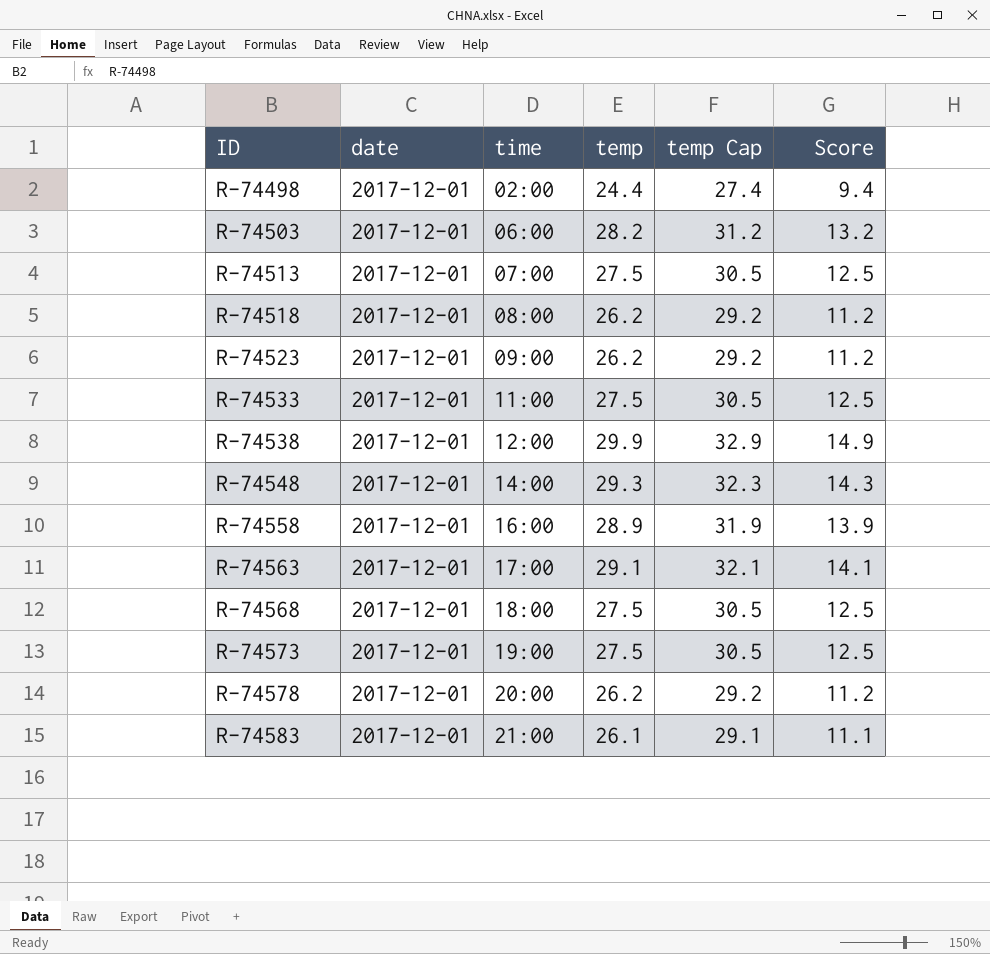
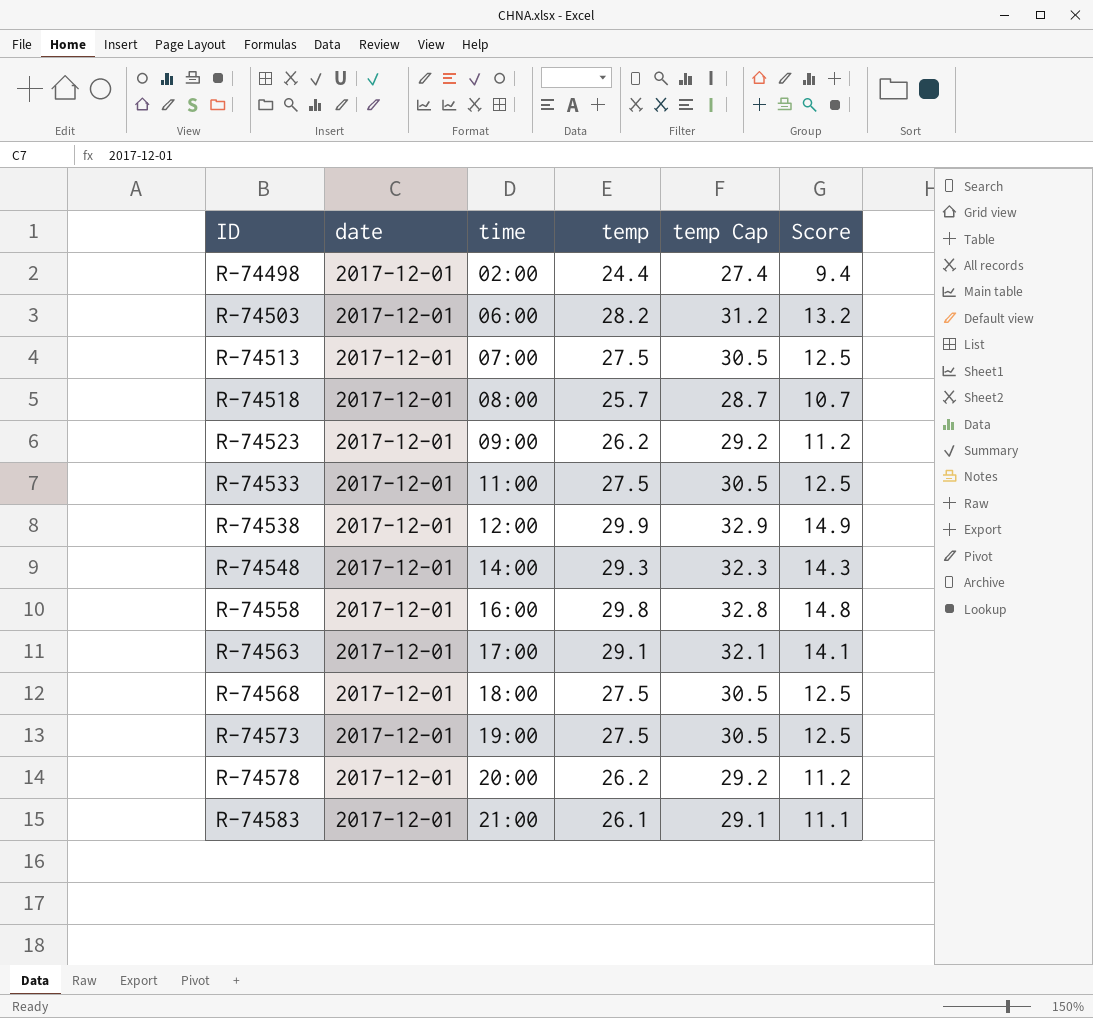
R-74518 | temp: 26.2 -> 25.7
R-74518 | temp Cap: 29.2 -> 28.7
R-74518 | Score: 11.2 -> 10.7
R-74558 | temp: 28.9 -> 29.8
R-74558 | temp Cap: 31.9 -> 32.8
R-74558 | Score: 13.9 -> 14.8

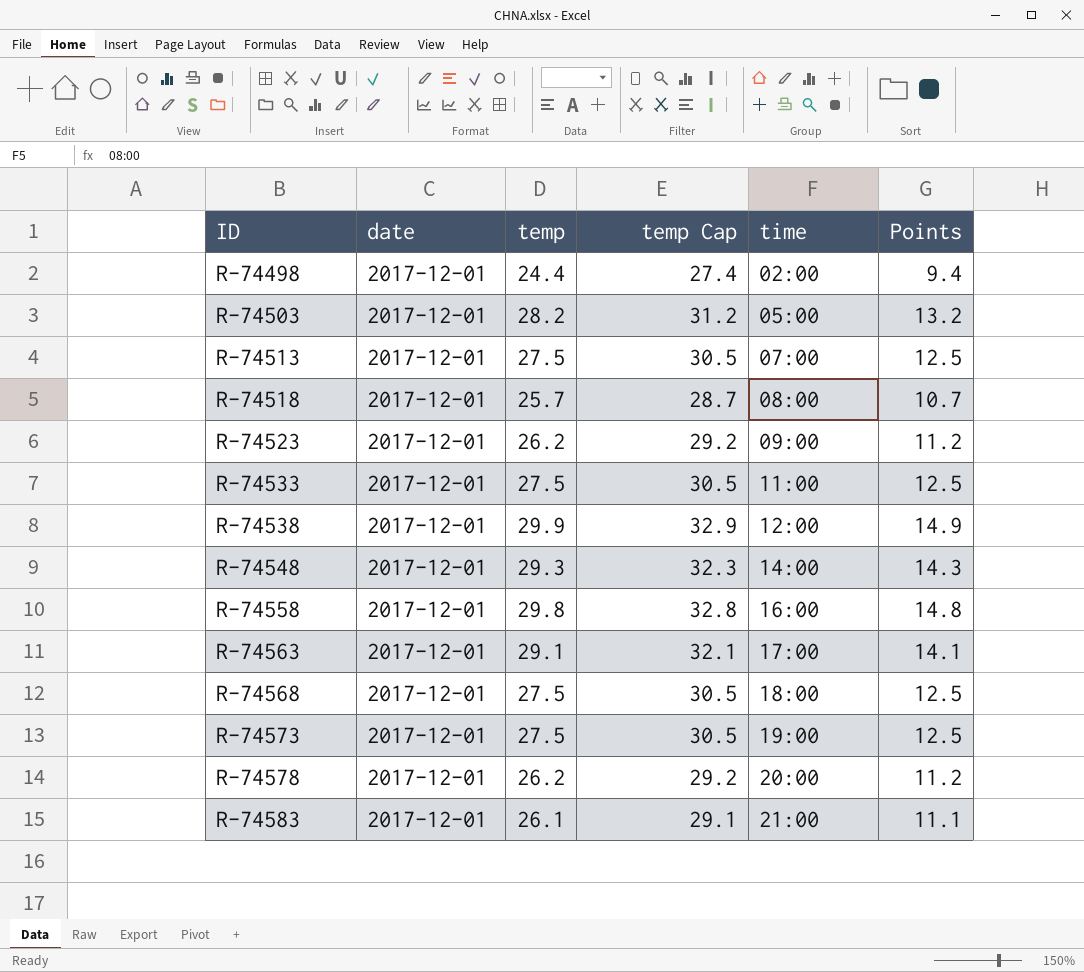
column time | position: 3 -> 5
column name: Score -> Points
R-74503 | time: 06:00 -> 05:00

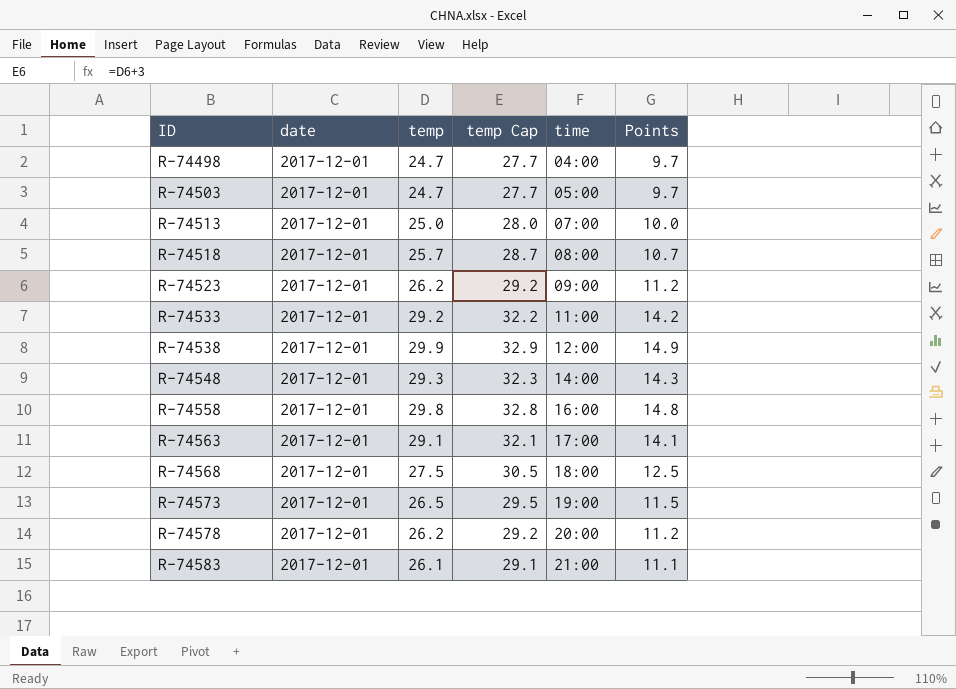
R-74498 | temp: 24.4 -> 24.7
R-74498 | temp Cap: 27.4 -> 27.7
R-74498 | time: 02:00 -> 04:00
R-74498 | Points: 9.4 -> 9.7
R-74503 | temp: 28.2 -> 24.7
R-74503 | temp Cap: 31.2 -> 27.7
R-74503 | Points: 13.2 -> 9.7
R-74513 | temp: 27.5 -> 25.0
R-74513 | temp Cap: 30.5 -> 28.0
R-74513 | Points: 12.5 -> 10.0
R-74533 | temp: 27.5 -> 29.2
R-74533 | temp Cap: 30.5 -> 32.2
R-74533 | Points: 12.5 -> 14.2
R-74573 | temp: 27.5 -> 26.5
R-74573 | temp Cap: 30.5 -> 29.5
R-74573 | Points: 12.5 -> 11.5

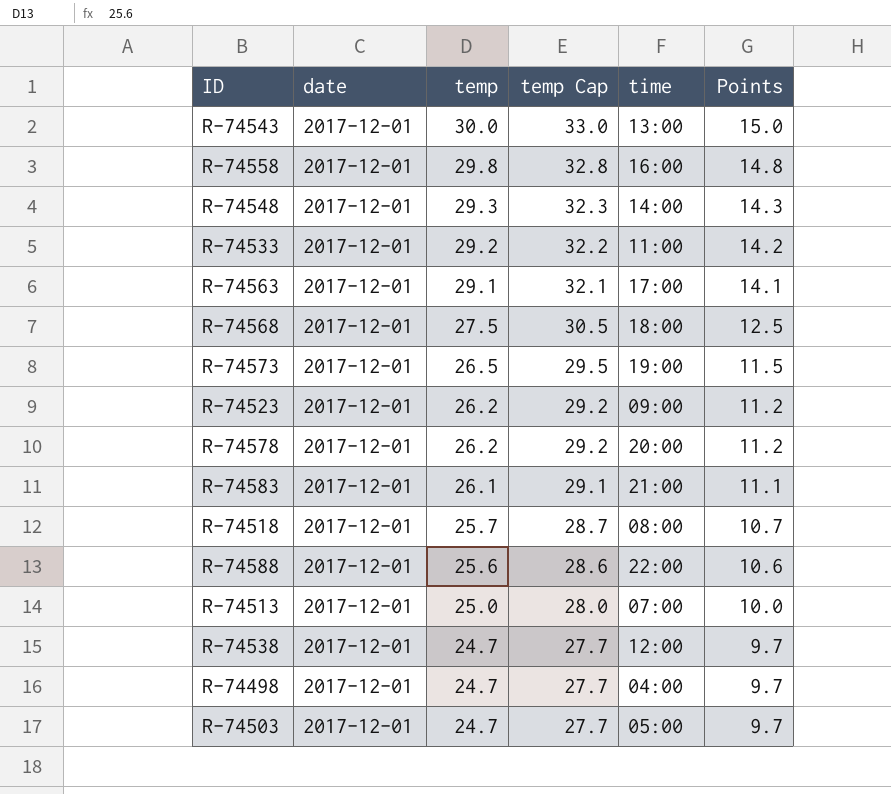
row order: ID ascending -> temp descending
row R-74543: none -> 2017-12-01 | 30.0 | 33.0 | 13:00 | 15.0
row R-74588: none -> 2017-12-01 | 25.6 | 28.6 | 22:00 | 10.6
R-74538 | temp: 29.9 -> 24.7
R-74538 | temp Cap: 32.9 -> 27.7
R-74538 | Points: 14.9 -> 9.7

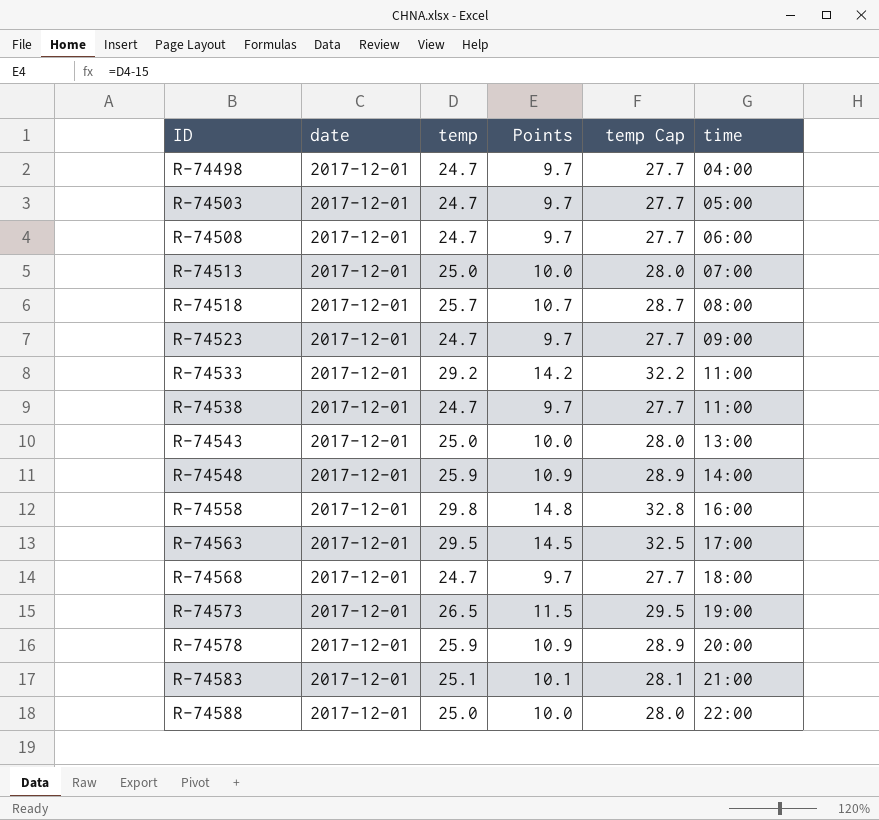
row order: temp descending -> ID ascending
column Points | position: 6 -> 4
row R-74508: none -> 2017-12-01 | 24.7 | 9.7 | 27.7 | 06:00
R-74523 | temp: 26.2 -> 24.7
R-74523 | Points: 11.2 -> 9.7
R-74523 | temp Cap: 29.2 -> 27.7
R-74538 | time: 12:00 -> 11:00
R-74543 | temp: 30.0 -> 25.0
R-74543 | Points: 15.0 -> 10.0
R-74543 | temp Cap: 33.0 -> 28.0
R-74548 | temp: 29.3 -> 25.9
R-74548 | Points: 14.3 -> 10.9
R-74548 | temp Cap: 32.3 -> 28.9
R-74563 | temp: 29.1 -> 29.5
R-74563 | Points: 14.1 -> 14.5
R-74563 | temp Cap: 32.1 -> 32.5
R-74568 | temp: 27.5 -> 24.7
R-74568 | Points: 12.5 -> 9.7
R-74568 | temp Cap: 30.5 -> 27.7
R-74578 | temp: 26.2 -> 25.9
R-74578 | Points: 11.2 -> 10.9
R-74578 | temp Cap: 29.2 -> 28.9
R-74583 | temp: 26.1 -> 25.1
R-74583 | Points: 11.1 -> 10.1
R-74583 | temp Cap: 29.1 -> 28.1
R-74588 | temp: 25.6 -> 25.0
R-74588 | Points: 10.6 -> 10.0
R-74588 | temp Cap: 28.6 -> 28.0

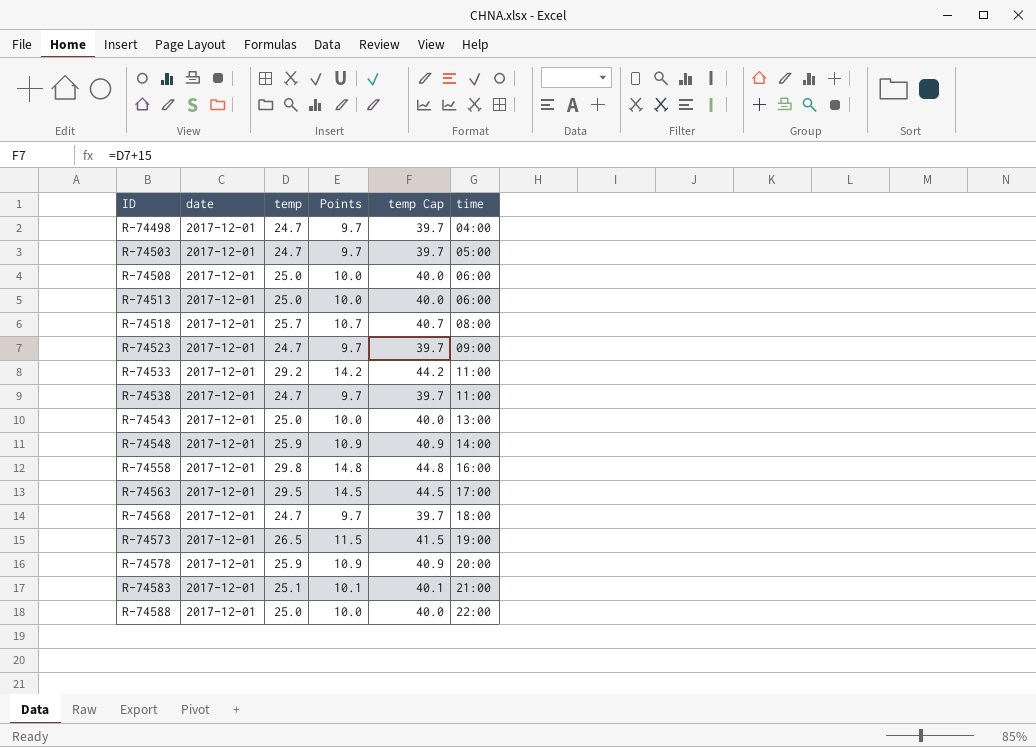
column temp Cap | formula: [temp] + 3 -> [temp] + 15
R-74508 | temp: 24.7 -> 25.0
R-74508 | Points: 9.7 -> 10.0
R-74513 | time: 07:00 -> 06:00

